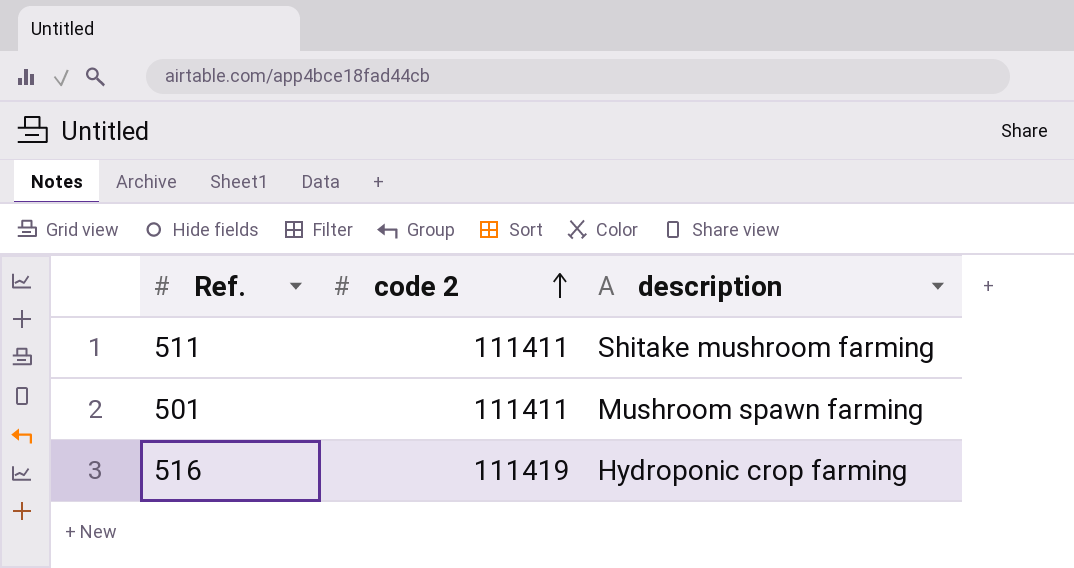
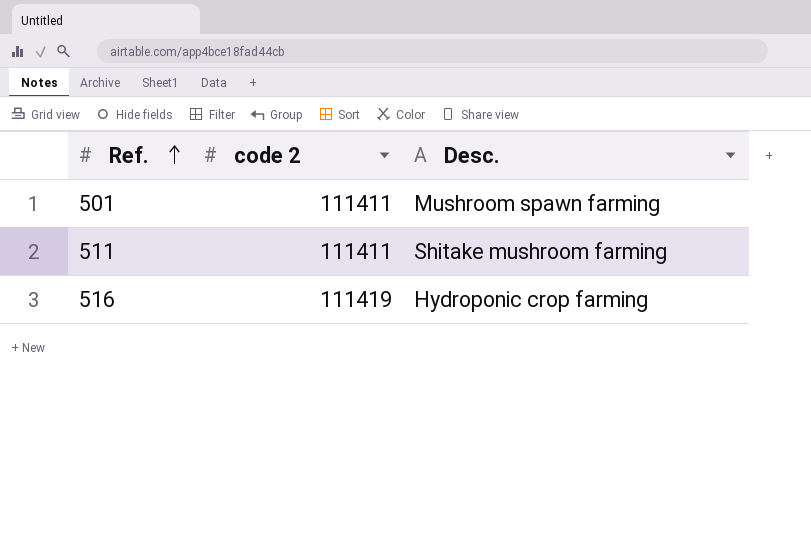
row order: code 2 ascending -> Ref. ascending
column name: description -> Desc.

